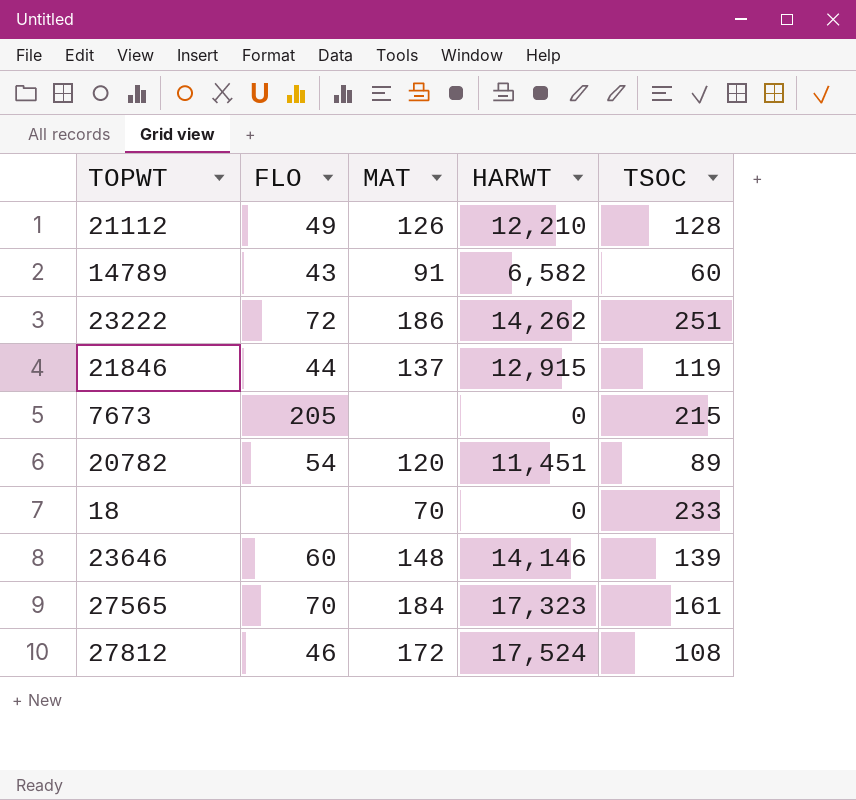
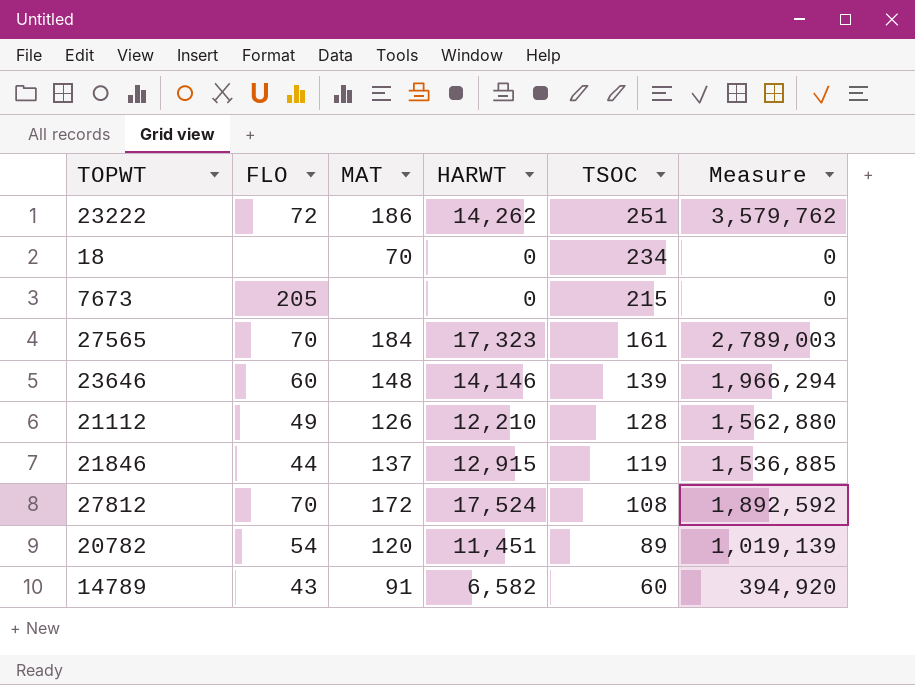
row order: none -> TSOC descending
column Measure | formula: none -> [HARWT] * [TSOC]
18 | TSOC: 233 -> 234
27812 | FLO: 46 -> 70

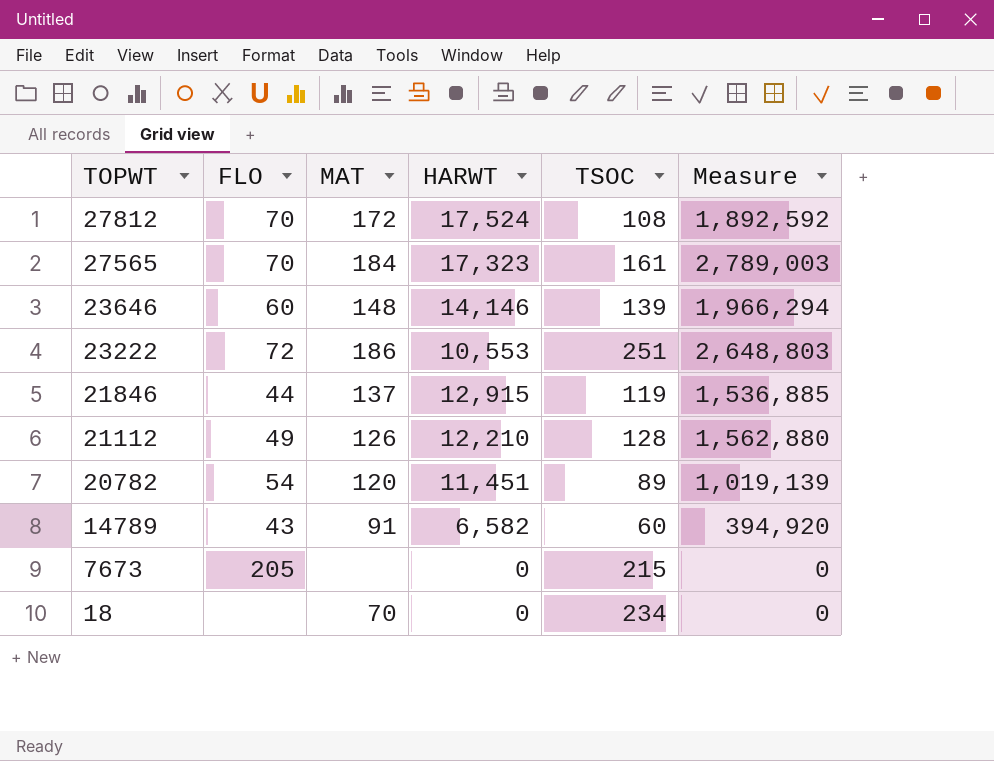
row order: TSOC descending -> TOPWT descending
23222 | HARWT: 14,262 -> 10,553
23222 | Measure: 3,579,762 -> 2,648,803

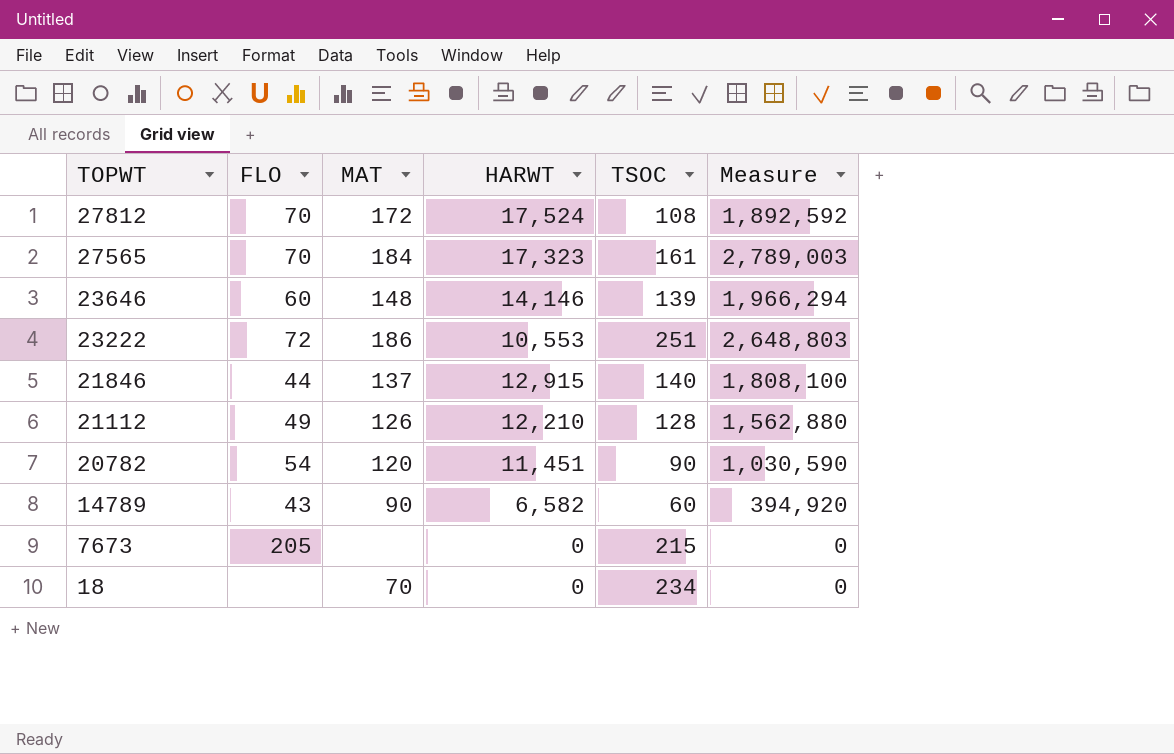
21846 | TSOC: 119 -> 140
21846 | Measure: 1,536,885 -> 1,808,100
20782 | TSOC: 89 -> 90
20782 | Measure: 1,019,139 -> 1,030,590
14789 | MAT: 91 -> 90

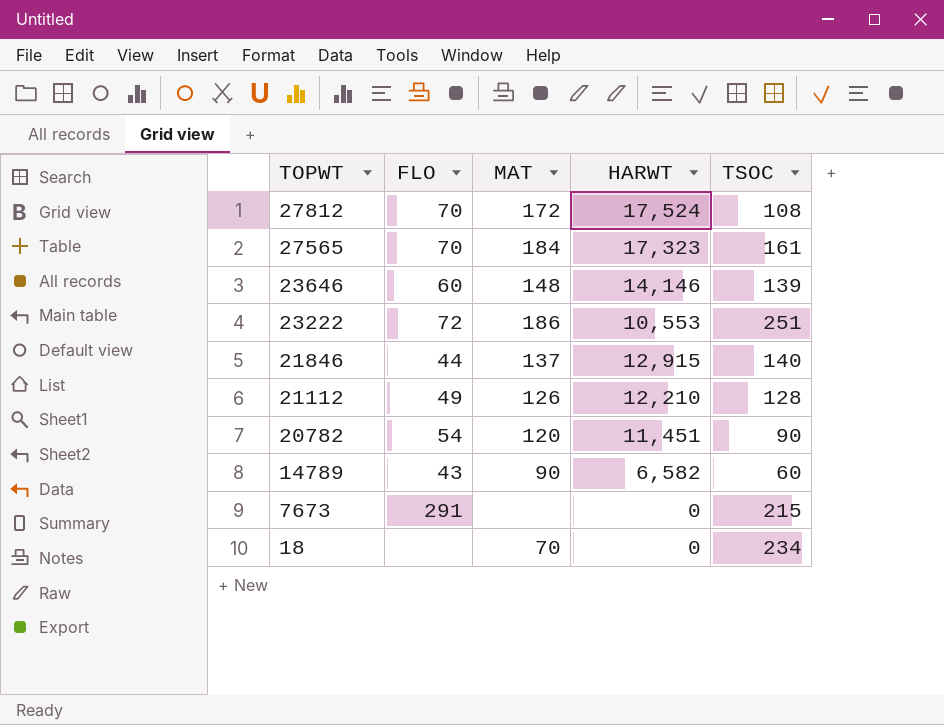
column Measure | formula: [HARWT] * [TSOC] -> none
7673 | FLO: 205 -> 291

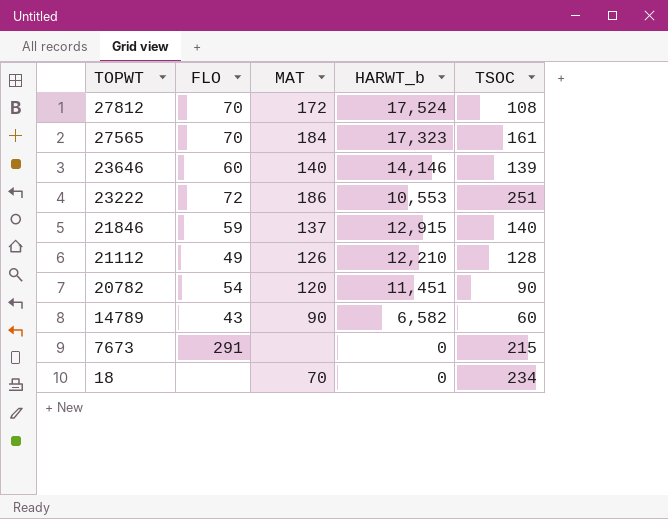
column name: HARWT -> HARWT_b
23646 | MAT: 148 -> 140
21846 | FLO: 44 -> 59

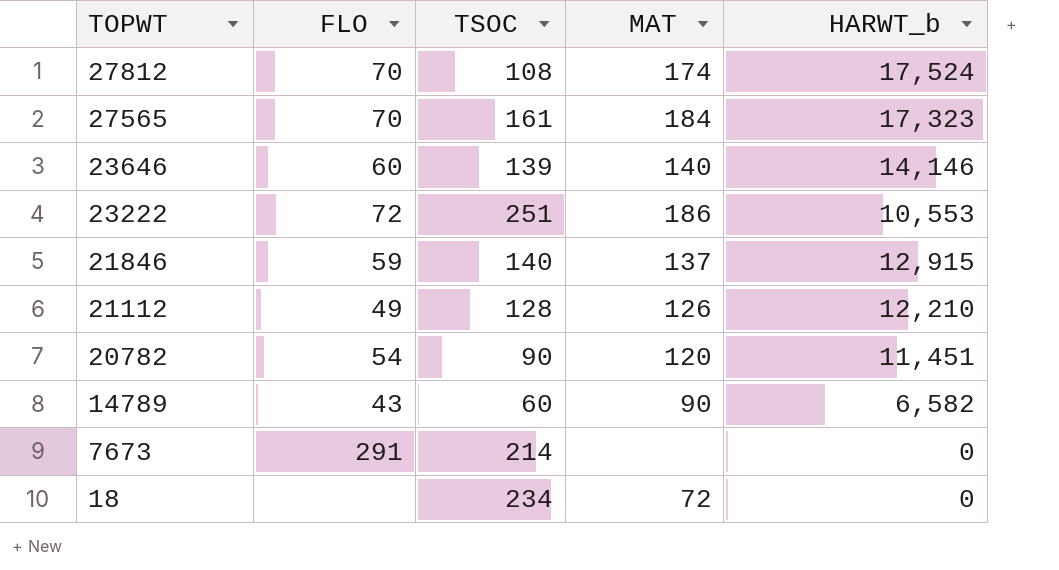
column TSOC | position: 5 -> 3
27812 | MAT: 172 -> 174
7673 | TSOC: 215 -> 214
18 | MAT: 70 -> 72

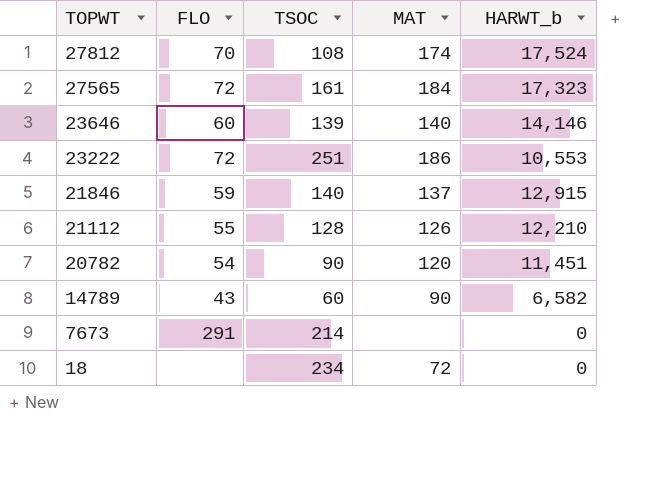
27565 | FLO: 70 -> 72
21112 | FLO: 49 -> 55

